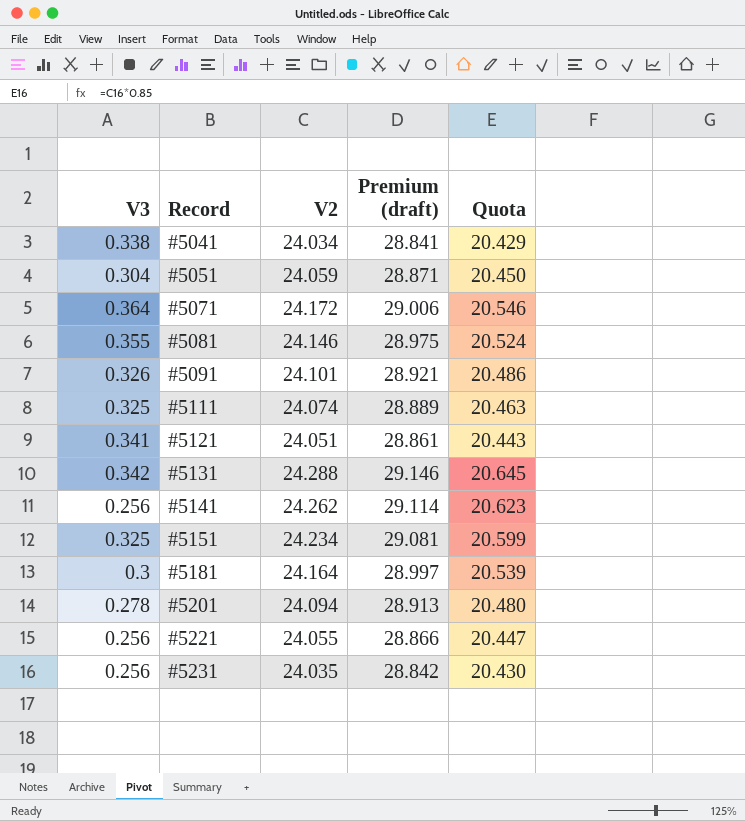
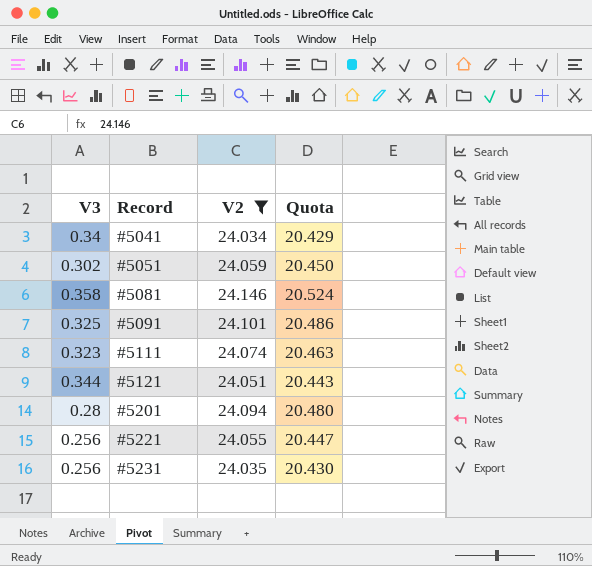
filter: none -> V2 <= 24.146
column Premium (draft) | formula: [V2] * 1.2 -> none
#5041 | V3: 0.338 -> 0.34
#5051 | V3: 0.304 -> 0.302
#5081 | V3: 0.355 -> 0.358
#5091 | V3: 0.326 -> 0.325
#5111 | V3: 0.325 -> 0.323
#5121 | V3: 0.341 -> 0.344
#5201 | V3: 0.278 -> 0.28

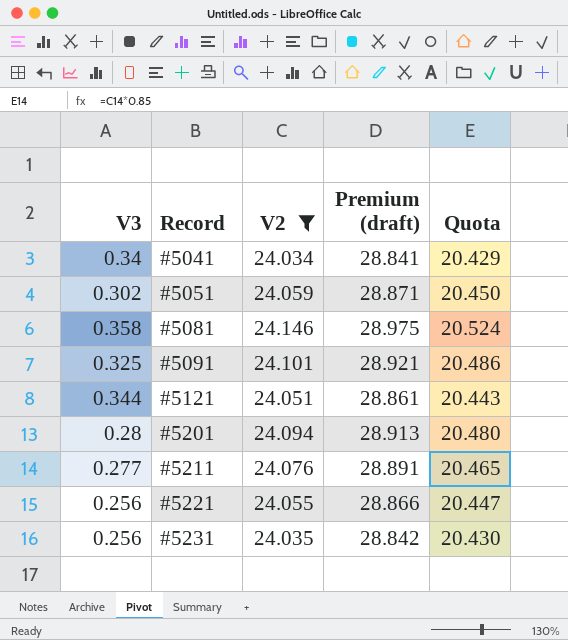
column Premium (draft) | formula: none -> [V2] * 1.2
row #5111: 0.323 | 24.074 | 20.463 -> none
row #5211: none -> 0.277 | 24.076 | 28.891 | 20.465

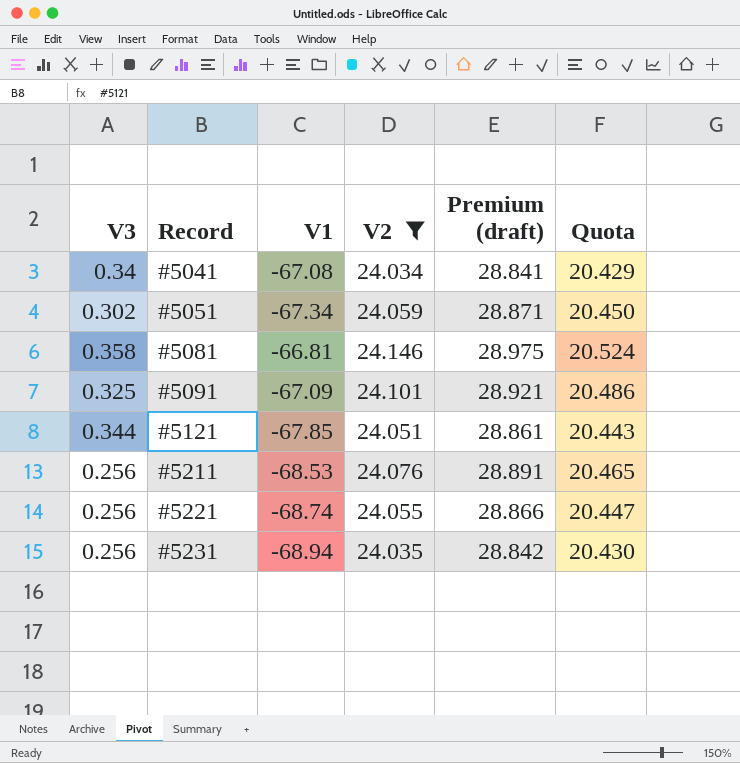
column V1 | position: none -> 3
row #5201: 0.28 | 24.094 | 28.913 | 20.480 -> none
#5211 | V3: 0.277 -> 0.256

